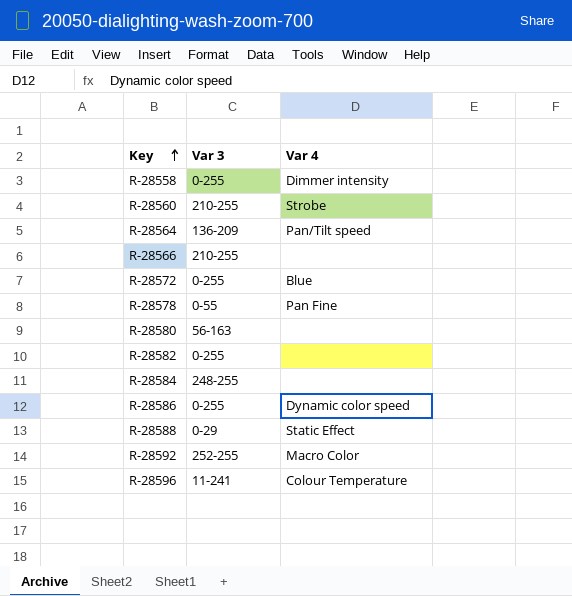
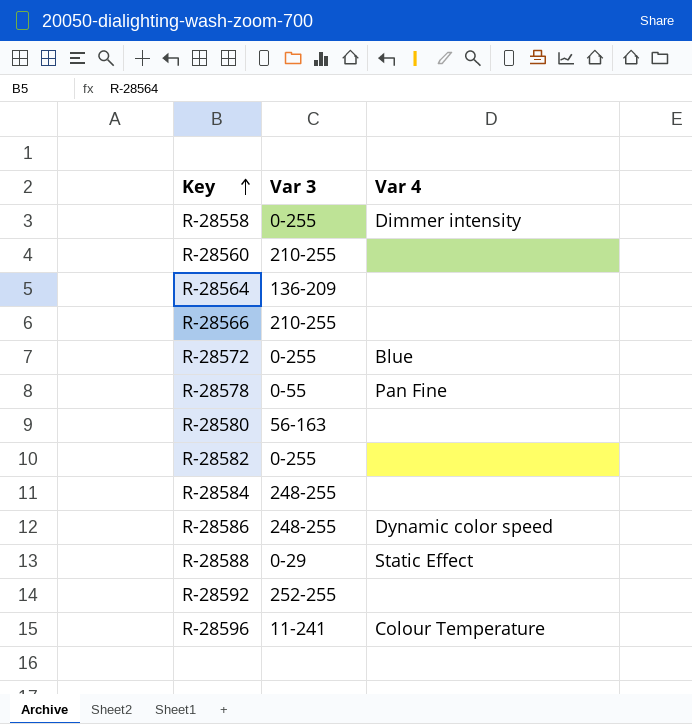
R-28560 | Var 4: Strobe -> none
R-28564 | Var 4: Pan/Tilt speed -> none
R-28586 | Var 3: 0-255 -> 248-255
R-28592 | Var 4: Macro Color -> none

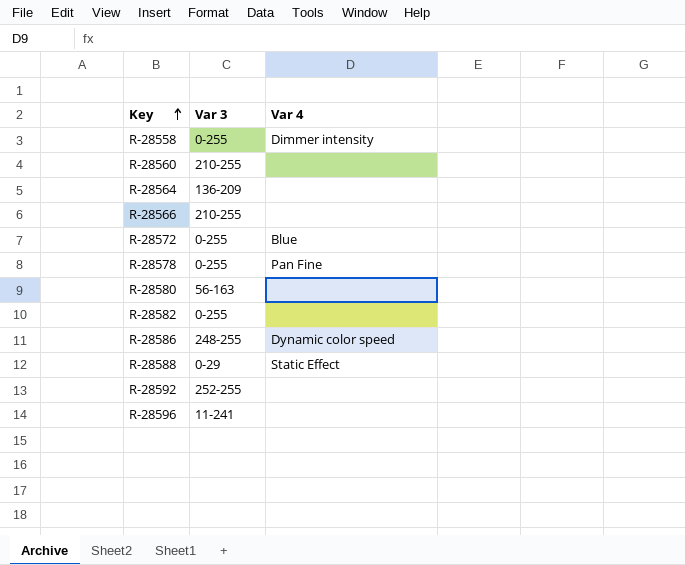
row R-28584: 248-255 | none -> none
R-28578 | Var 3: 0-55 -> 0-255
R-28596 | Var 4: Colour Temperature -> none

